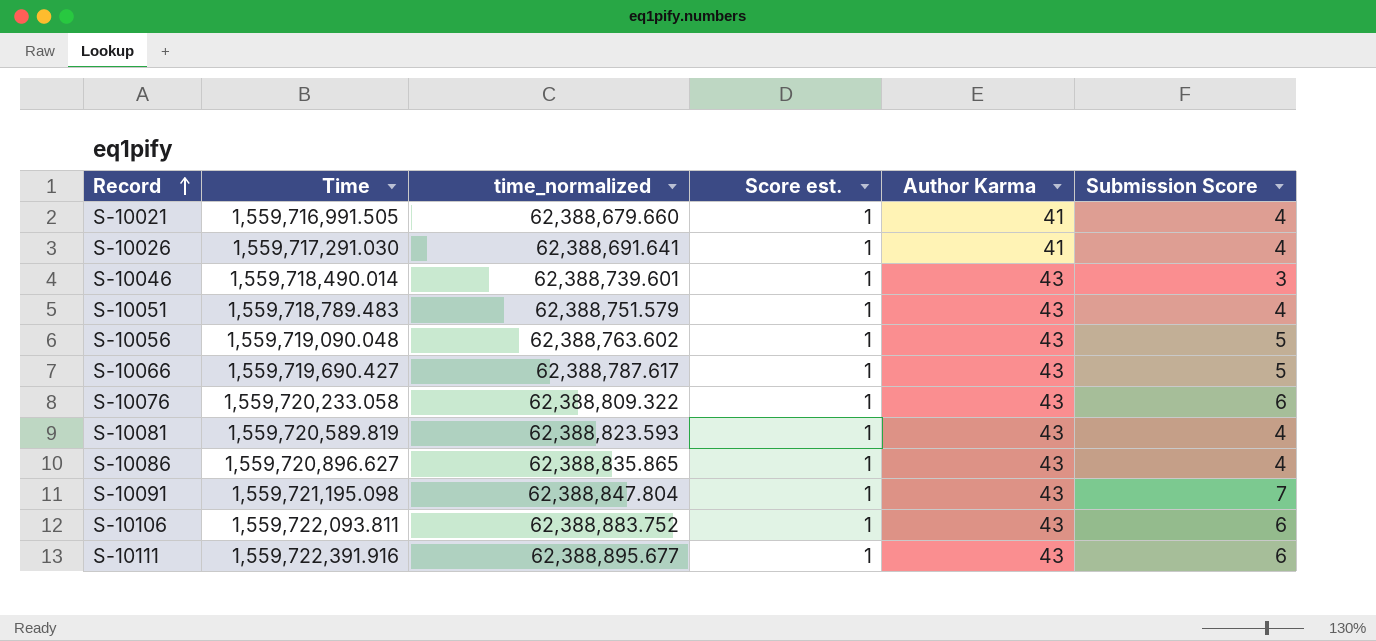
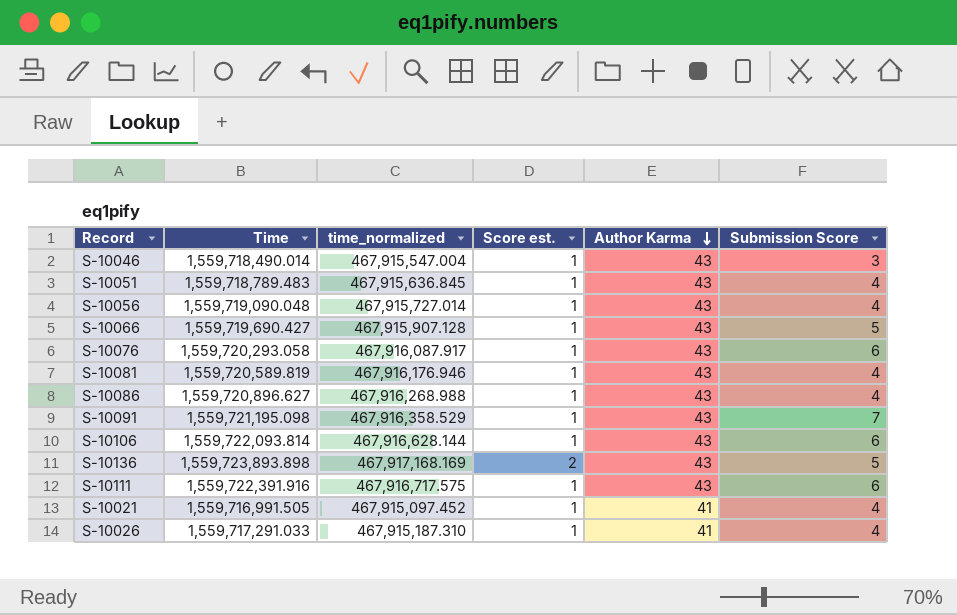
row order: Record ascending -> Author Karma descending
column time_normalized | formula: [Time] * 0.04 -> [Time] * 0.3
S-10056 | Submission Score: 5 -> 4
S-10076 | Time: 1,559,720,233.058 -> 1,559,720,293.058
S-10106 | Time: 1,559,722,093.811 -> 1,559,722,093.814
row S-10136: none -> 1,559,723,893.898 | 467,917,168.169 | 2 | 43 | 5
S-10026 | Time: 1,559,717,291.030 -> 1,559,717,291.033

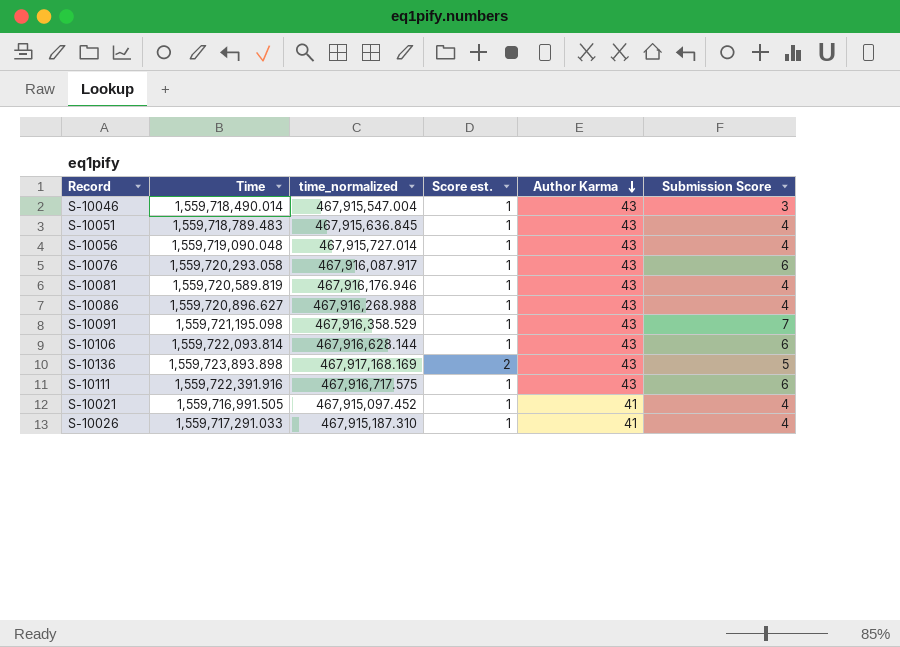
row S-10066: 1,559,719,690.427 | 467,915,907.128 | 1 | 43 | 5 -> none

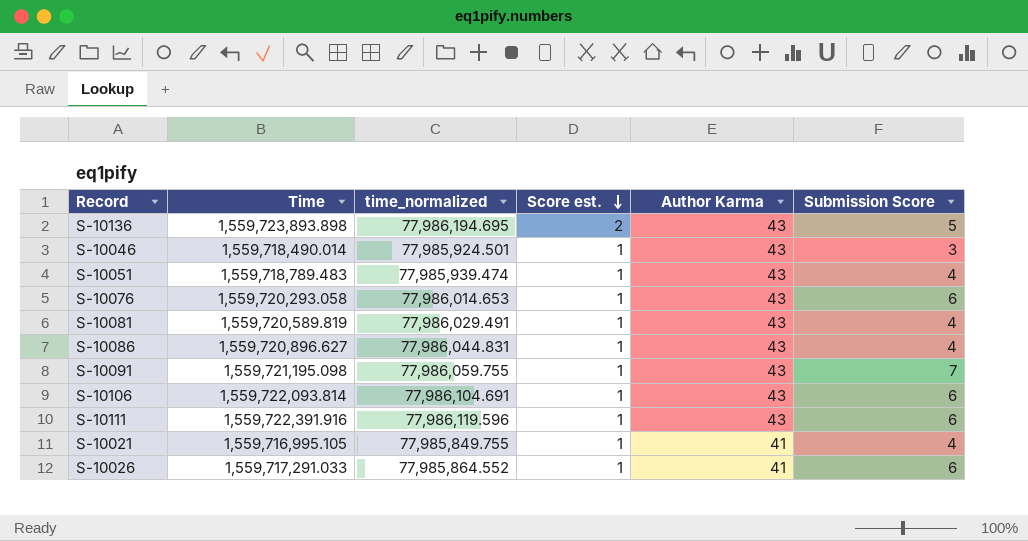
row order: Author Karma descending -> Score est. descending
column time_normalized | formula: [Time] * 0.3 -> [Time] * 0.05
row S-10056: 1,559,719,090.048 | 467,915,727.014 | 1 | 43 | 4 -> none
S-10021 | Time: 1,559,716,991.505 -> 1,559,716,995.105
S-10026 | Submission Score: 4 -> 6

